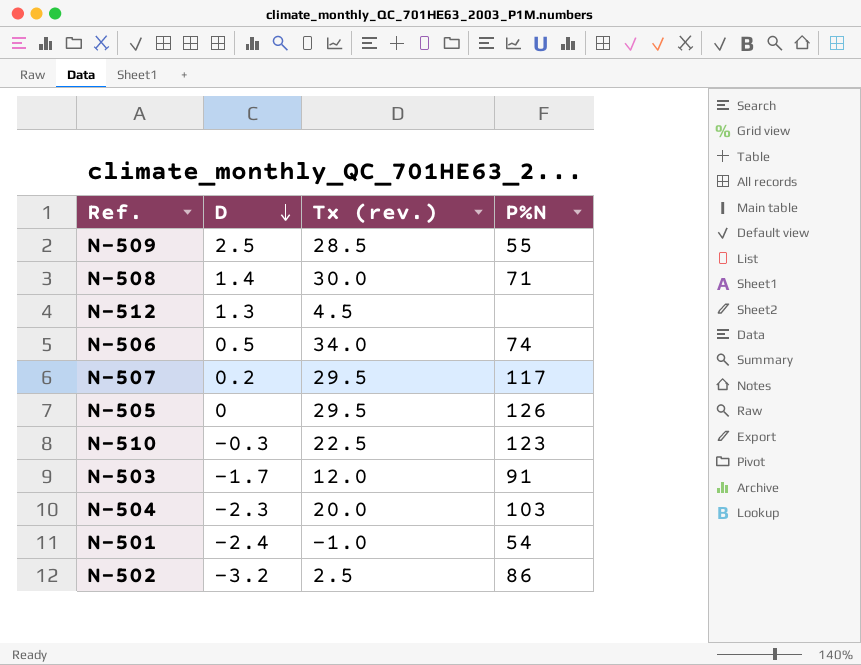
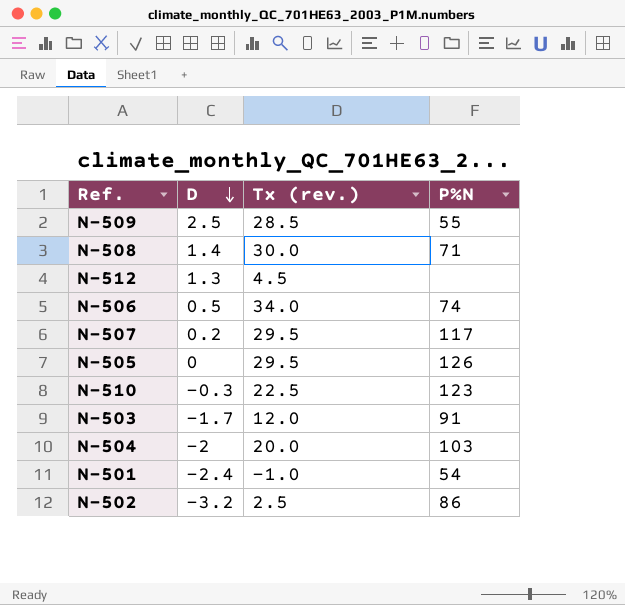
N-504 | D: -2.3 -> -2

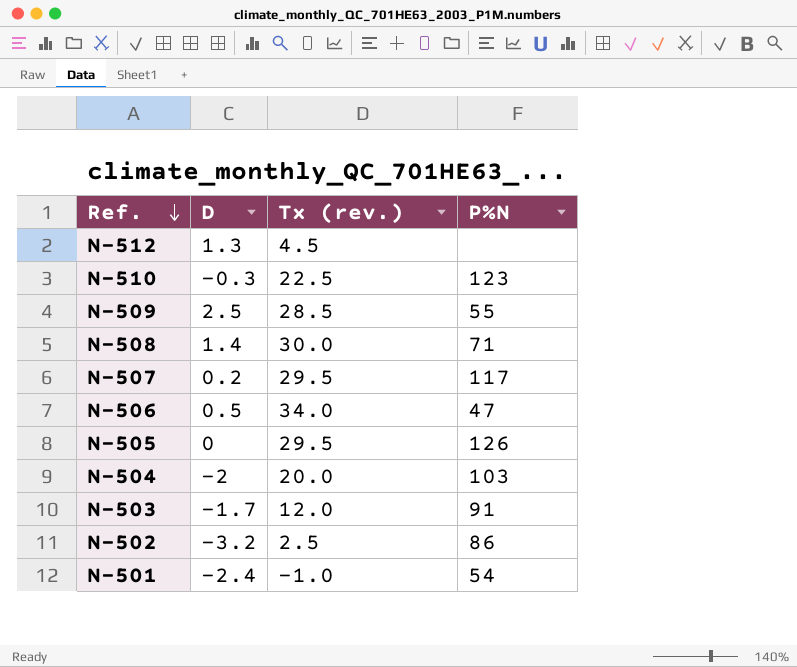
row order: D descending -> Ref. descending
N-506 | P%N: 74 -> 47

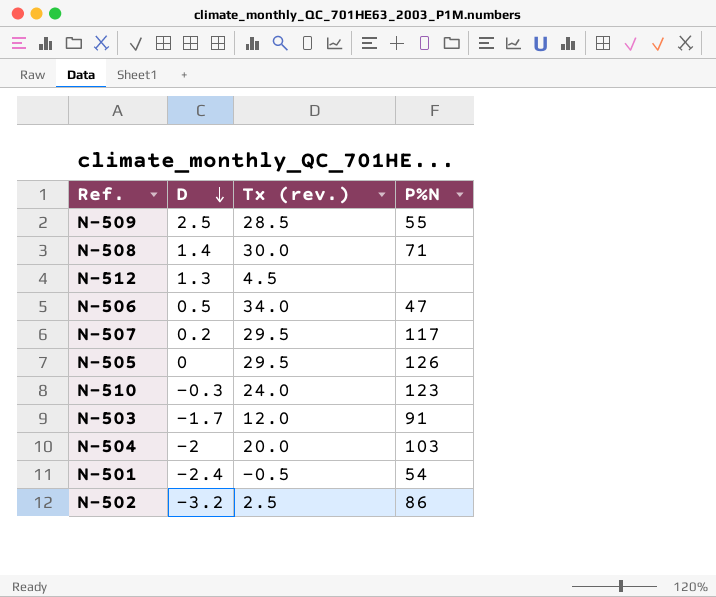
row order: Ref. descending -> D descending
N-510 | Tx (rev.): 22.5 -> 24.0
N-501 | Tx (rev.): -1.0 -> -0.5

